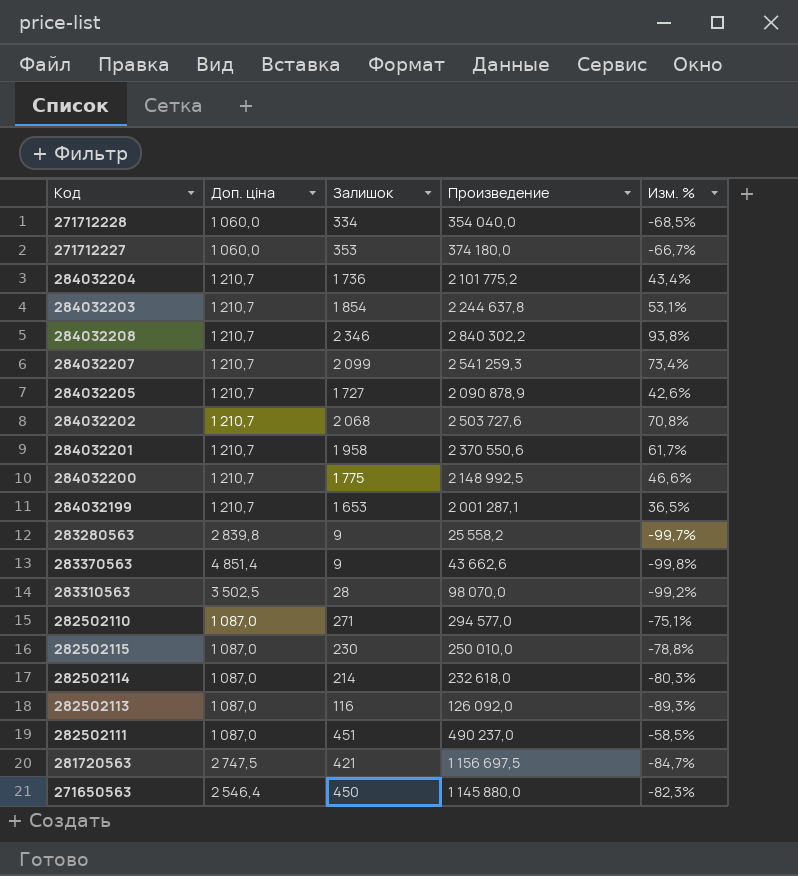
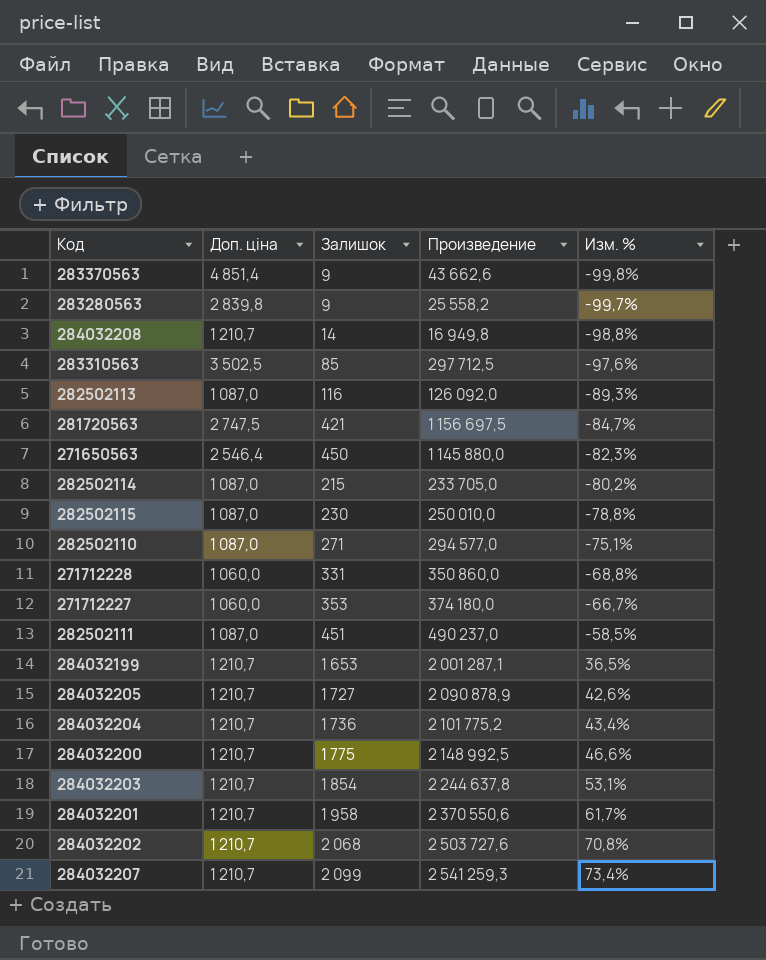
row order: none -> Изм. % ascending
284032208 | Залишок: 2 346 -> 14
284032208 | Произведение: 2 840 302,2 -> 16 949,8
284032208 | Изм. %: 93,8% -> -98,8%
283310563 | Залишок: 28 -> 85
283310563 | Произведение: 98 070,0 -> 297 712,5
283310563 | Изм. %: -99,2% -> -97,6%
282502114 | Залишок: 214 -> 215
282502114 | Произведение: 232 618,0 -> 233 705,0
282502114 | Изм. %: -80,3% -> -80,2%
271712228 | Залишок: 334 -> 331
271712228 | Произведение: 354 040,0 -> 350 860,0
271712228 | Изм. %: -68,5% -> -68,8%

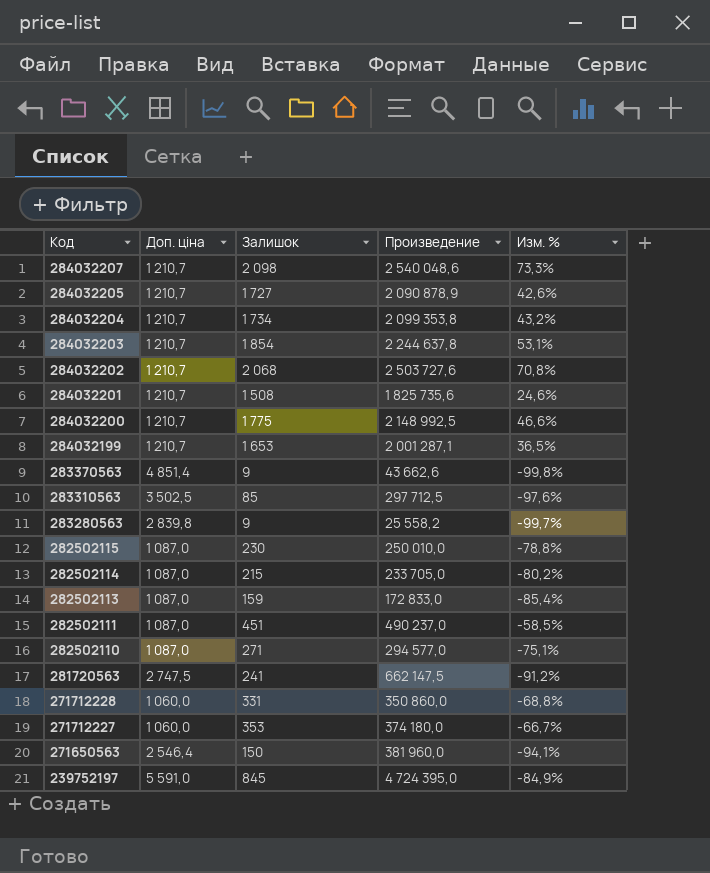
row order: Изм. % ascending -> Код descending
row 284032208: 1 210,7 | 14 | 16 949,8 | -98,8% -> none
284032207 | Залишок: 2 099 -> 2 098
284032207 | Произведение: 2 541 259,3 -> 2 540 048,6
284032207 | Изм. %: 73,4% -> 73,3%
284032204 | Залишок: 1 736 -> 1 734
284032204 | Произведение: 2 101 775,2 -> 2 099 353,8
284032204 | Изм. %: 43,4% -> 43,2%
284032201 | Залишок: 1 958 -> 1 508
284032201 | Произведение: 2 370 550,6 -> 1 825 735,6
284032201 | Изм. %: 61,7% -> 24,6%
282502113 | Залишок: 116 -> 159
282502113 | Произведение: 126 092,0 -> 172 833,0
282502113 | Изм. %: -89,3% -> -85,4%
281720563 | Залишок: 421 -> 241
281720563 | Произведение: 1 156 697,5 -> 662 147,5
281720563 | Изм. %: -84,7% -> -91,2%
271650563 | Залишок: 450 -> 150
271650563 | Произведение: 1 145 880,0 -> 381 960,0
271650563 | Изм. %: -82,3% -> -94,1%
row 239752197: none -> 5 591,0 | 845 | 4 724 395,0 | -84,9%

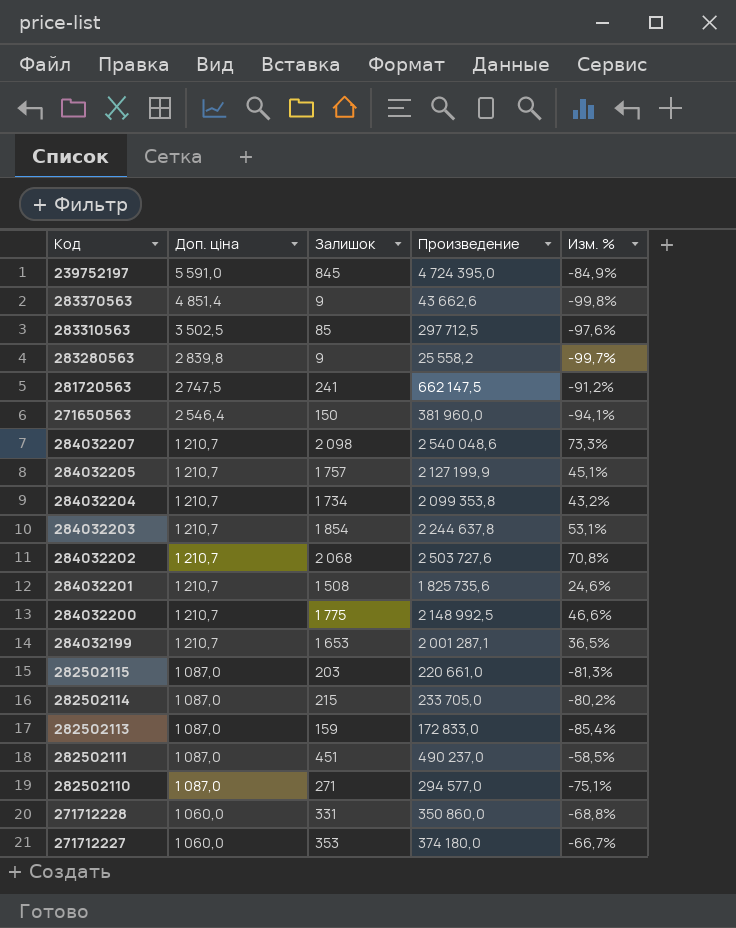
row order: Код descending -> Доп. ціна descending
284032205 | Залишок: 1 727 -> 1 757
284032205 | Произведение: 2 090 878,9 -> 2 127 199,9
284032205 | Изм. %: 42,6% -> 45,1%
282502115 | Залишок: 230 -> 203
282502115 | Произведение: 250 010,0 -> 220 661,0
282502115 | Изм. %: -78,8% -> -81,3%

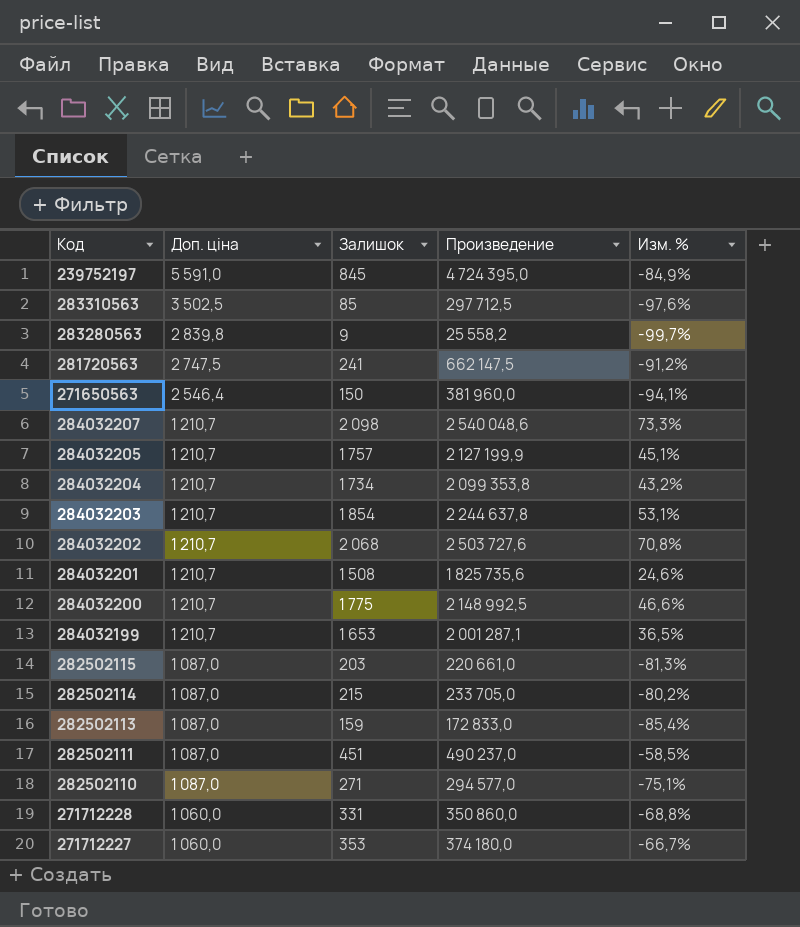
row 283370563: 4 851,4 | 9 | 43 662,6 | -99,8% -> none

